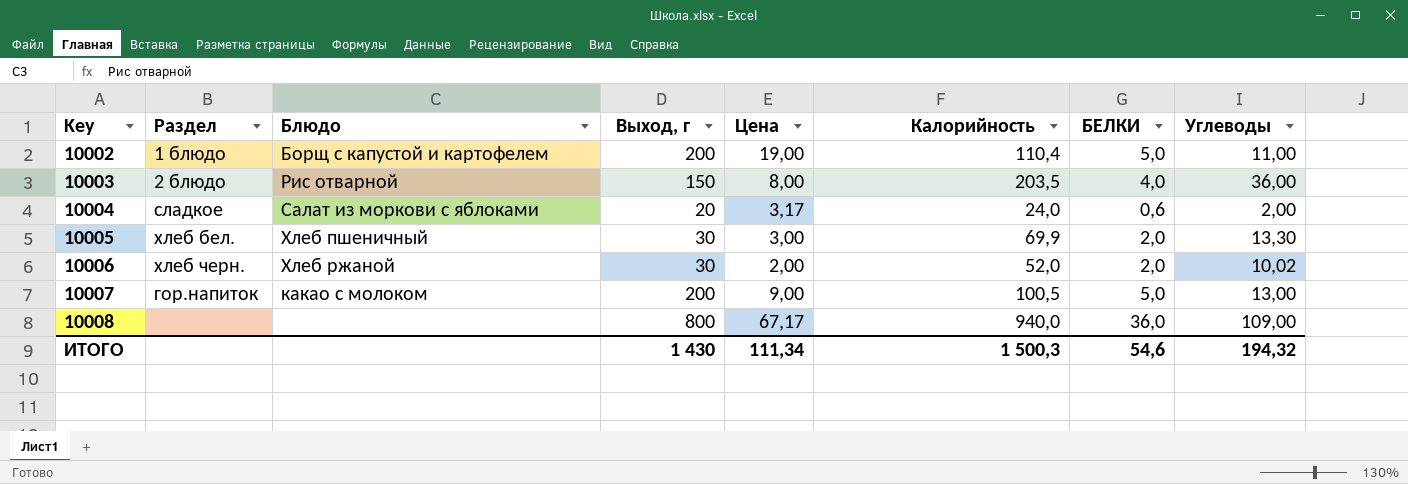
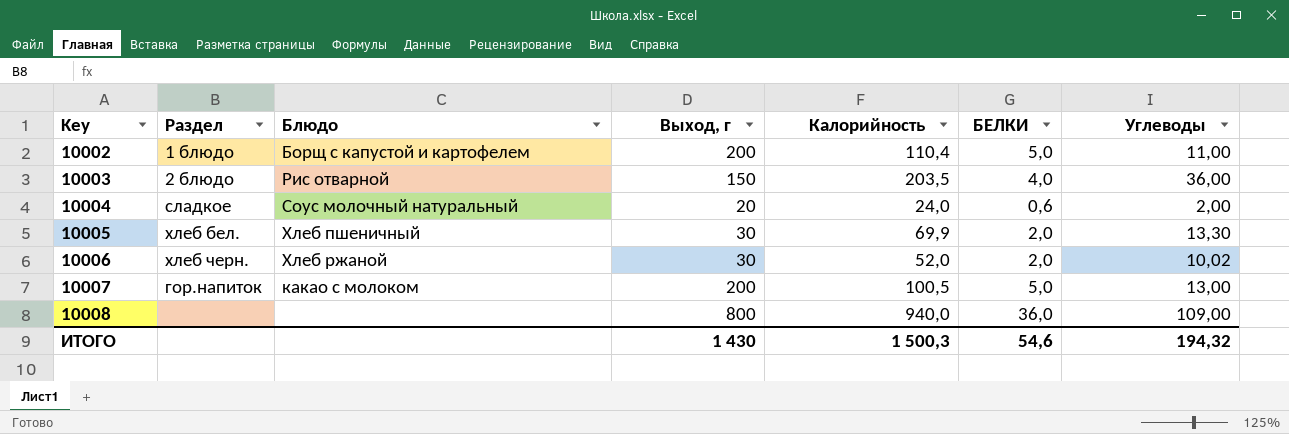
column Цена | position: 5 -> none
10004 | Блюдо: Салат из моркови с яблоками -> Соус молочный натуральный

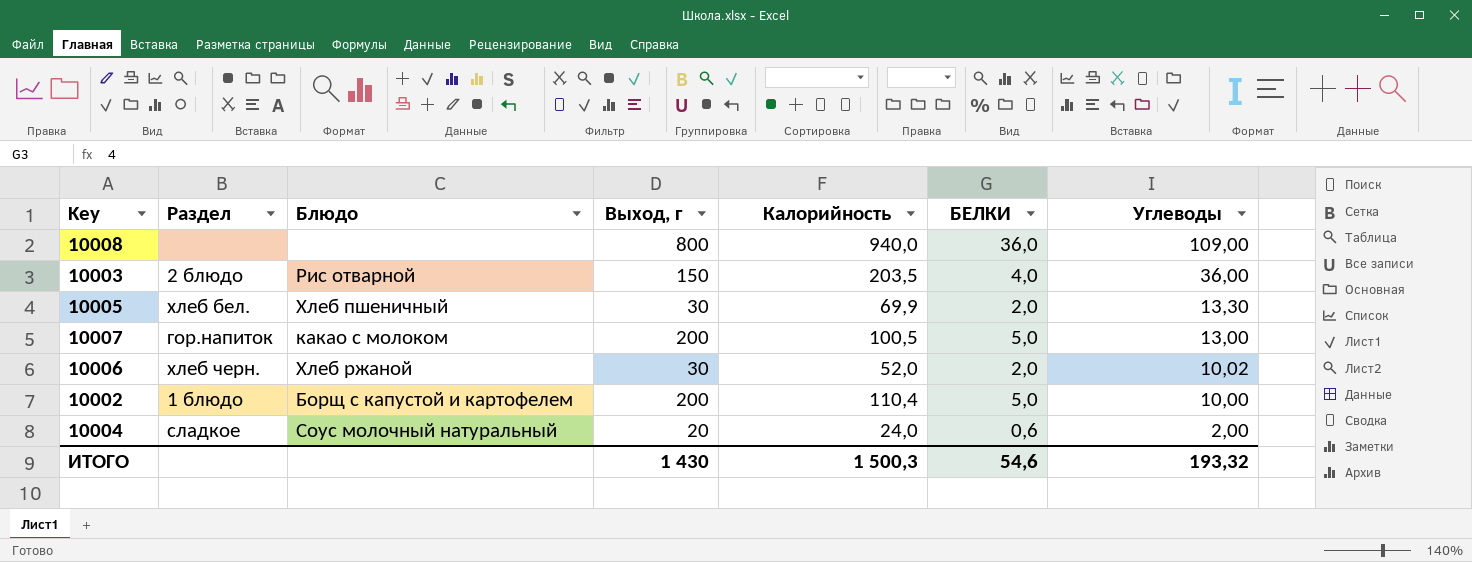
row order: Key ascending -> Углеводы descending
10002 | Углеводы: 11,00 -> 10,00
ИТОГО | Углеводы: 194,32 -> 193,32

